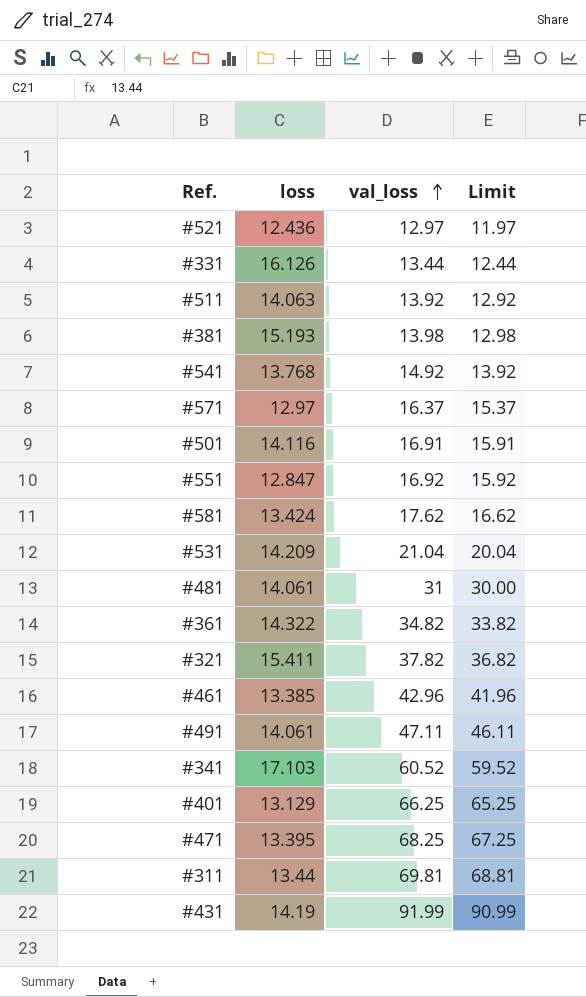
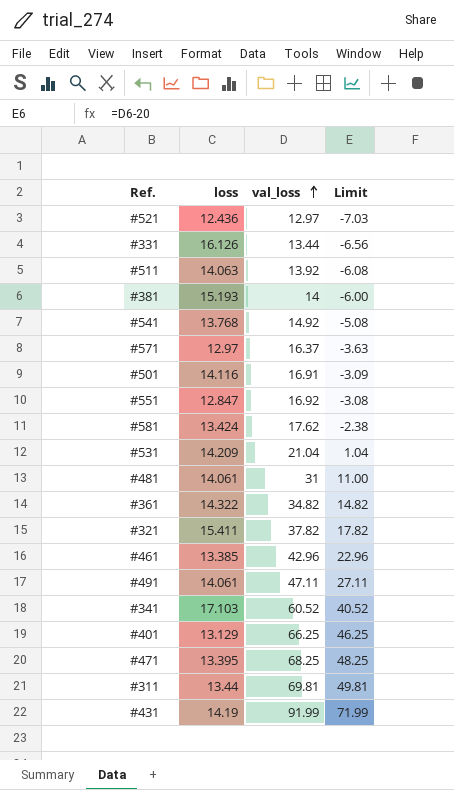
column Limit | formula: [val_loss] - 1 -> [val_loss] - 20
#381 | val_loss: 13.98 -> 14

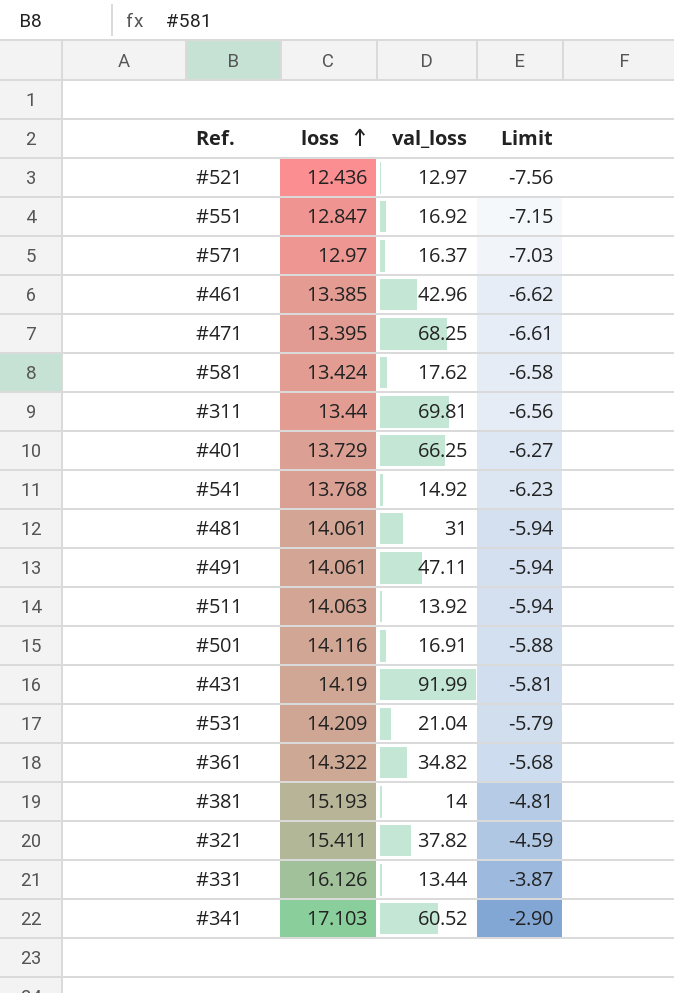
row order: val_loss ascending -> loss ascending
column Limit | formula: [val_loss] - 20 -> [loss] - 20
#401 | loss: 13.129 -> 13.729

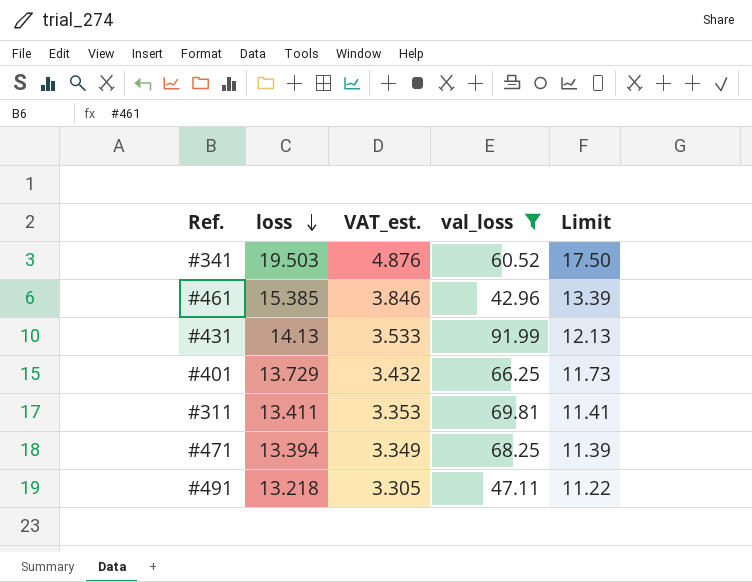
filter: none -> val_loss >= 42.96
row order: loss ascending -> loss descending
column VAT_est. | formula: none -> [loss] * 0.25
column Limit | formula: [loss] - 20 -> [loss] - 2
#341 | loss: 17.103 -> 19.503
#461 | loss: 13.385 -> 15.385
#431 | loss: 14.19 -> 14.13
#311 | loss: 13.44 -> 13.411
#471 | loss: 13.395 -> 13.394
#491 | loss: 14.061 -> 13.218

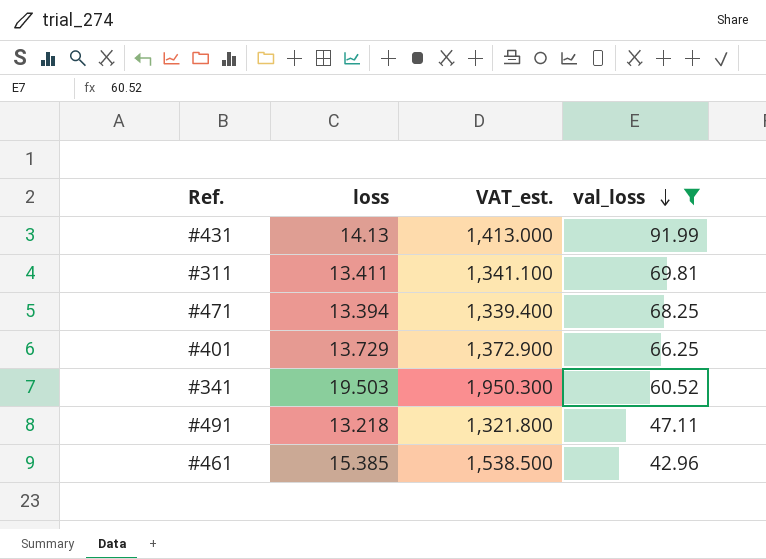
row order: loss descending -> val_loss descending
column Limit | formula: [loss] - 2 -> none
column VAT_est. | formula: [loss] * 0.25 -> [loss] * 100

